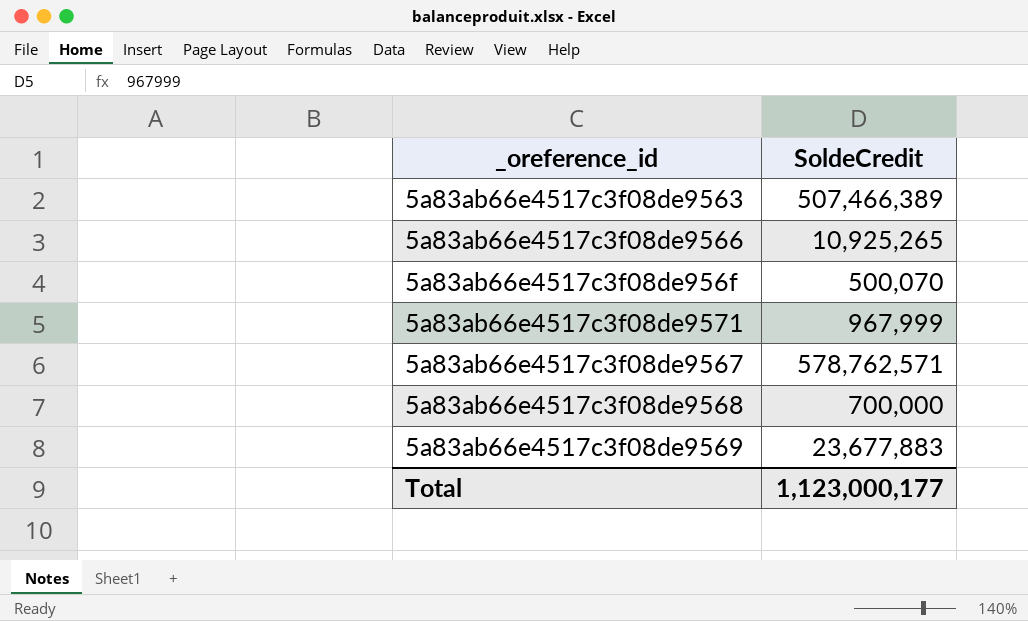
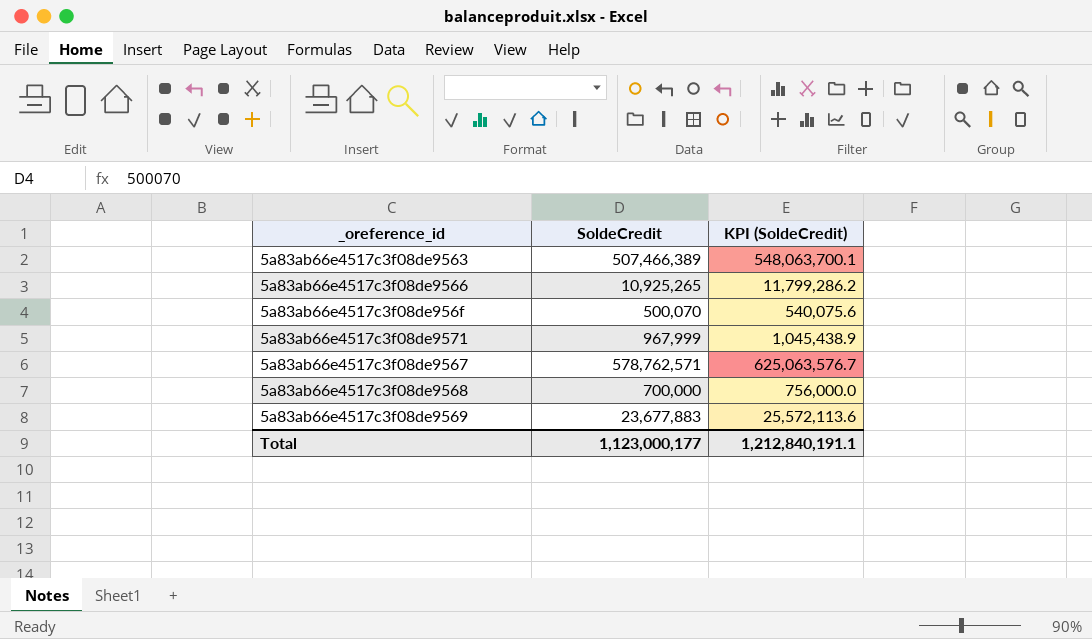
column KPI (SoldeCredit) | formula: none -> [SoldeCredit] * 1.08

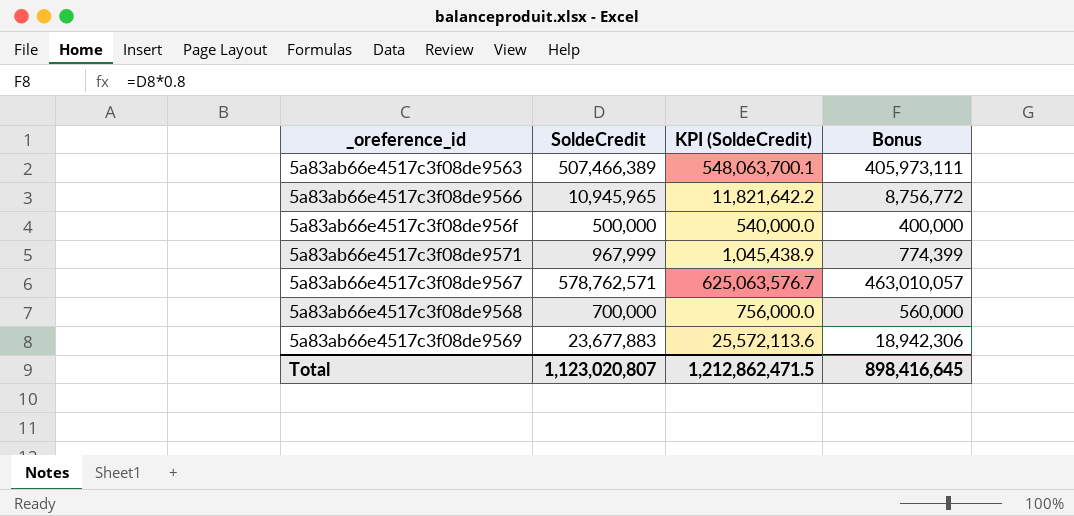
column Bonus | formula: none -> [SoldeCredit] * 0.8
5a83ab66e4517c3f08de9566 | SoldeCredit: 10,925,265 -> 10,945,965
5a83ab66e4517c3f08de9566 | KPI (SoldeCredit): 11,799,286.2 -> 11,821,642.2
5a83ab66e4517c3f08de956f | SoldeCredit: 500,070 -> 500,000
5a83ab66e4517c3f08de956f | KPI (SoldeCredit): 540,075.6 -> 540,000.0
Total | SoldeCredit: 1,123,000,177 -> 1,123,020,807
Total | KPI (SoldeCredit): 1,212,840,191.1 -> 1,212,862,471.5

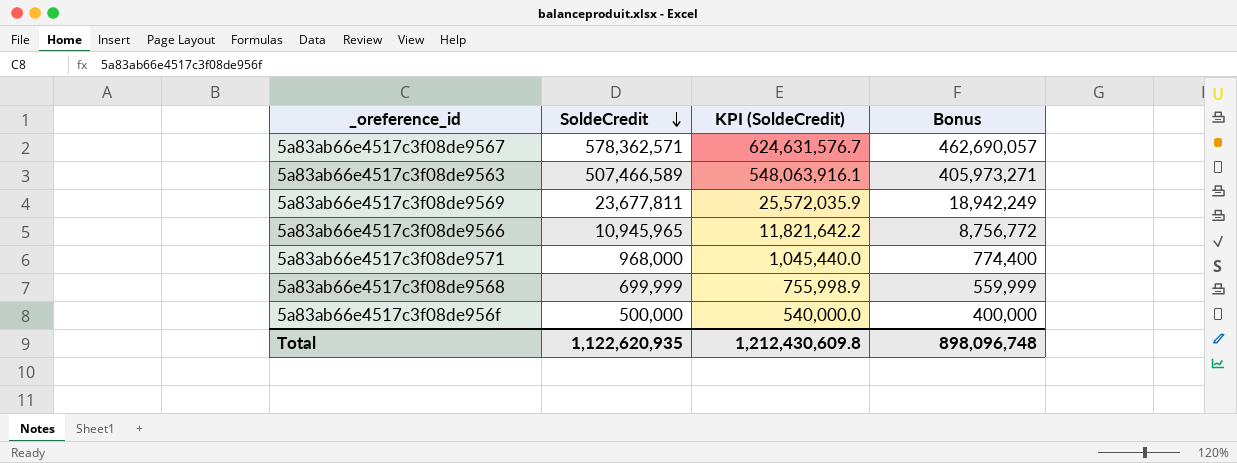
row order: none -> SoldeCredit descending
5a83ab66e4517c3f08de9567 | SoldeCredit: 578,762,571 -> 578,362,571
5a83ab66e4517c3f08de9567 | KPI (SoldeCredit): 625,063,576.7 -> 624,631,576.7
5a83ab66e4517c3f08de9567 | Bonus: 463,010,057 -> 462,690,057
5a83ab66e4517c3f08de9563 | SoldeCredit: 507,466,389 -> 507,466,589
5a83ab66e4517c3f08de9563 | KPI (SoldeCredit): 548,063,700.1 -> 548,063,916.1
5a83ab66e4517c3f08de9563 | Bonus: 405,973,111 -> 405,973,271
5a83ab66e4517c3f08de9569 | SoldeCredit: 23,677,883 -> 23,677,811
5a83ab66e4517c3f08de9569 | KPI (SoldeCredit): 25,572,113.6 -> 25,572,035.9
5a83ab66e4517c3f08de9569 | Bonus: 18,942,306 -> 18,942,249
5a83ab66e4517c3f08de9571 | SoldeCredit: 967,999 -> 968,000
5a83ab66e4517c3f08de9571 | KPI (SoldeCredit): 1,045,438.9 -> 1,045,440.0
5a83ab66e4517c3f08de9571 | Bonus: 774,399 -> 774,400
5a83ab66e4517c3f08de9568 | SoldeCredit: 700,000 -> 699,999
5a83ab66e4517c3f08de9568 | KPI (SoldeCredit): 756,000.0 -> 755,998.9
5a83ab66e4517c3f08de9568 | Bonus: 560,000 -> 559,999
Total | SoldeCredit: 1,123,020,807 -> 1,122,620,935
Total | KPI (SoldeCredit): 1,212,862,471.5 -> 1,212,430,609.8
Total | Bonus: 898,416,645 -> 898,096,748

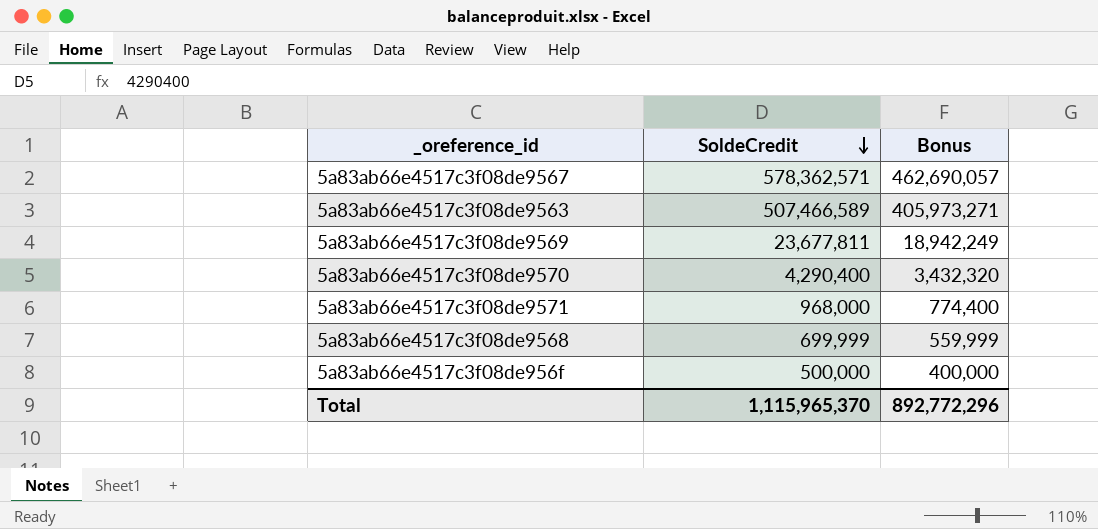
column KPI (SoldeCredit) | formula: [SoldeCredit] * 1.08 -> none
row 5a83ab66e4517c3f08de9566: 10,945,965 | 11,821,642.2 | 8,756,772 -> none
row 5a83ab66e4517c3f08de9570: none -> 4,290,400 | 3,432,320
Total | SoldeCredit: 1,122,620,935 -> 1,115,965,370
Total | Bonus: 898,096,748 -> 892,772,296

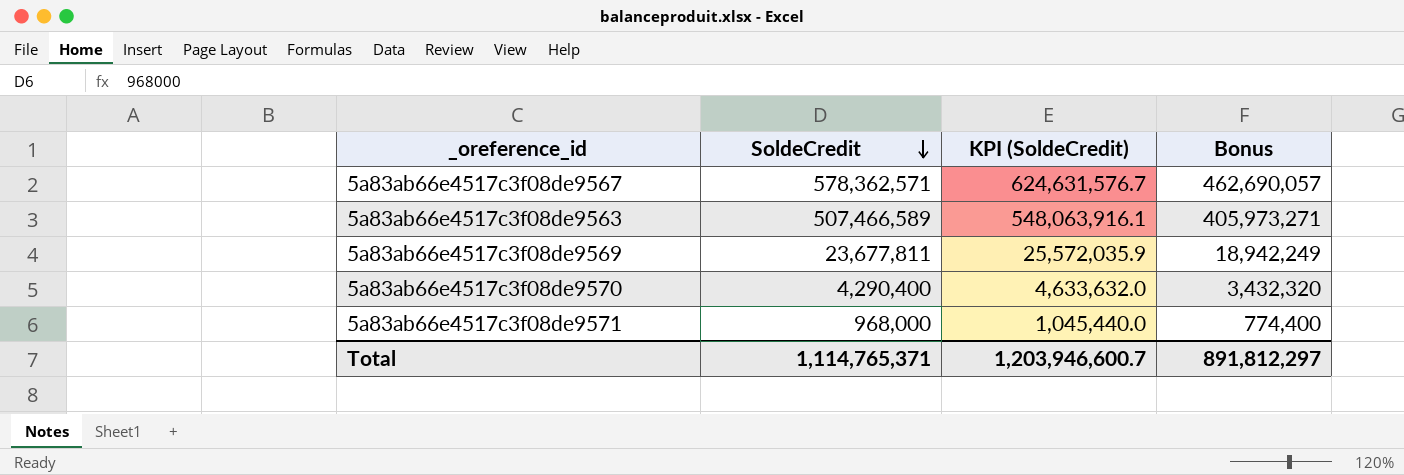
column KPI (SoldeCredit) | formula: none -> [SoldeCredit] * 1.08
row 5a83ab66e4517c3f08de9568: 699,999 | 559,999 -> none
row 5a83ab66e4517c3f08de956f: 500,000 | 400,000 -> none
Total | SoldeCredit: 1,115,965,370 -> 1,114,765,371
Total | Bonus: 892,772,296 -> 891,812,297

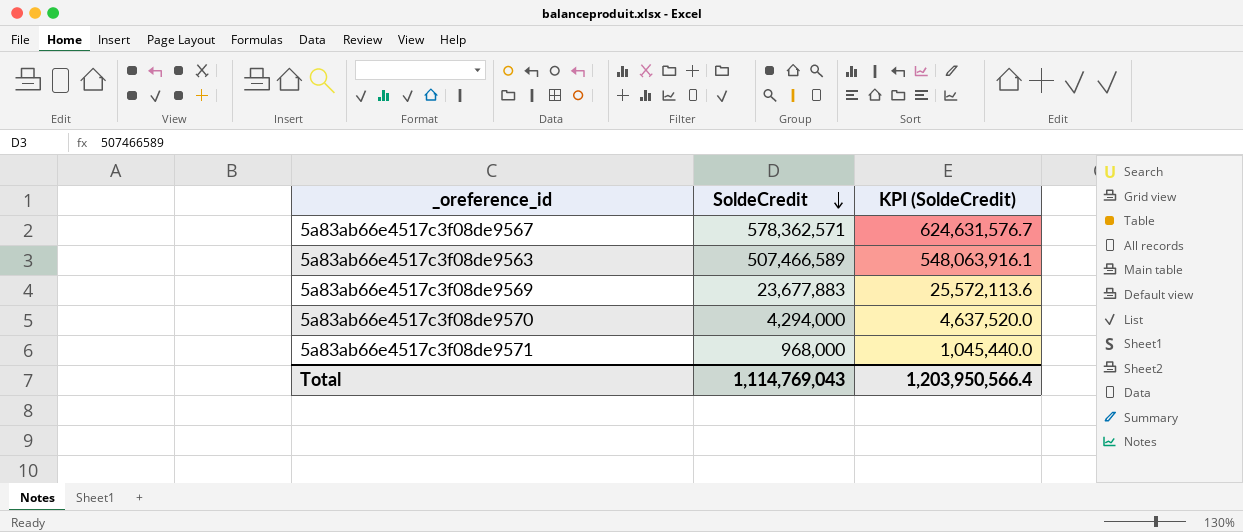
column Bonus | formula: [SoldeCredit] * 0.8 -> none
5a83ab66e4517c3f08de9569 | SoldeCredit: 23,677,811 -> 23,677,883
5a83ab66e4517c3f08de9569 | KPI (SoldeCredit): 25,572,035.9 -> 25,572,113.6
5a83ab66e4517c3f08de9570 | SoldeCredit: 4,290,400 -> 4,294,000
5a83ab66e4517c3f08de9570 | KPI (SoldeCredit): 4,633,632.0 -> 4,637,520.0
Total | SoldeCredit: 1,114,765,371 -> 1,114,769,043
Total | KPI (SoldeCredit): 1,203,946,600.7 -> 1,203,950,566.4

